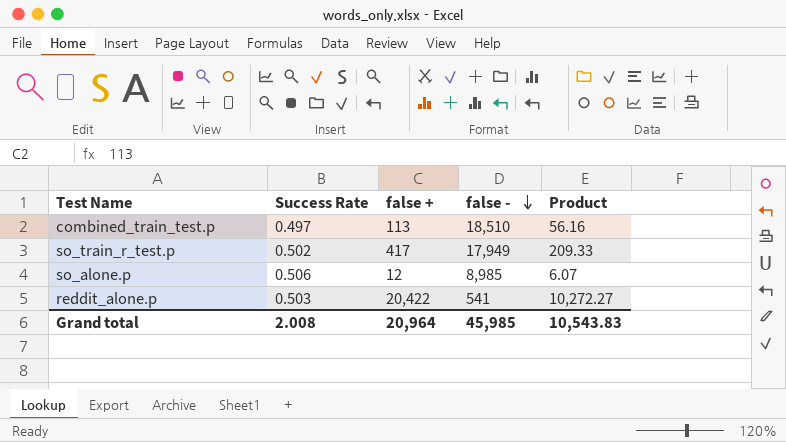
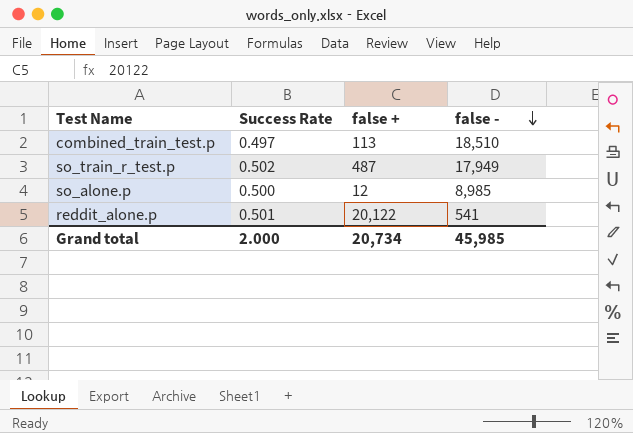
column Product | formula: [Success Rate] * [false +] -> none
so_train_r_test.p | false +: 417 -> 487
so_alone.p | Success Rate: 0.506 -> 0.500
reddit_alone.p | Success Rate: 0.503 -> 0.501
reddit_alone.p | false +: 20,422 -> 20,122
Grand total | Success Rate: 2.008 -> 2.000
Grand total | false +: 20,964 -> 20,734

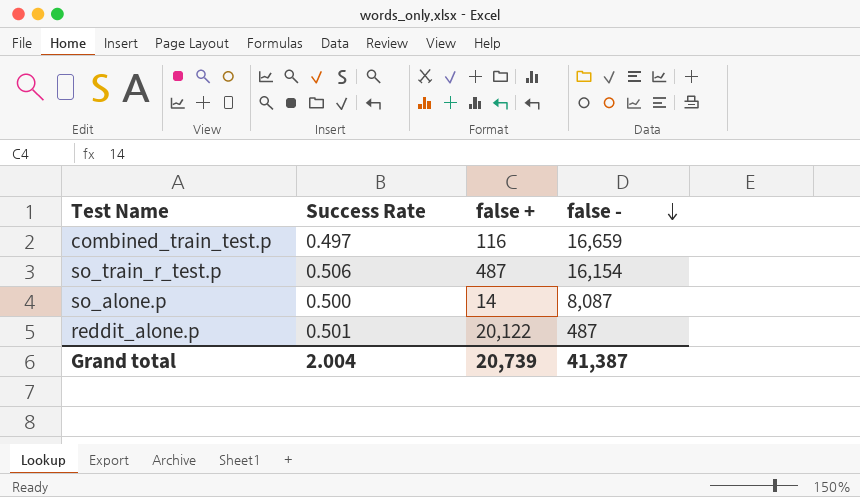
combined_train_test.p | false +: 113 -> 116
combined_train_test.p | false -: 18,510 -> 16,659
so_train_r_test.p | Success Rate: 0.502 -> 0.506
so_train_r_test.p | false -: 17,949 -> 16,154
so_alone.p | false +: 12 -> 14
so_alone.p | false -: 8,985 -> 8,087
reddit_alone.p | false -: 541 -> 487
Grand total | Success Rate: 2.000 -> 2.004
Grand total | false +: 20,734 -> 20,739
Grand total | false -: 45,985 -> 41,387

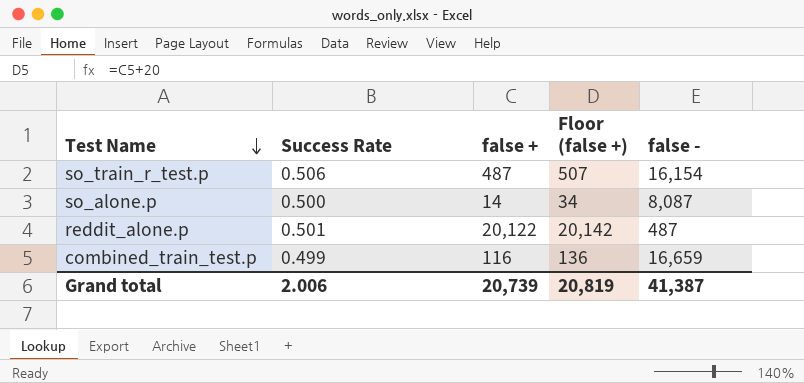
row order: false - descending -> Test Name descending
column Floor (false +) | formula: none -> [false +] + 20
combined_train_test.p | Success Rate: 0.497 -> 0.499
Grand total | Success Rate: 2.004 -> 2.006

